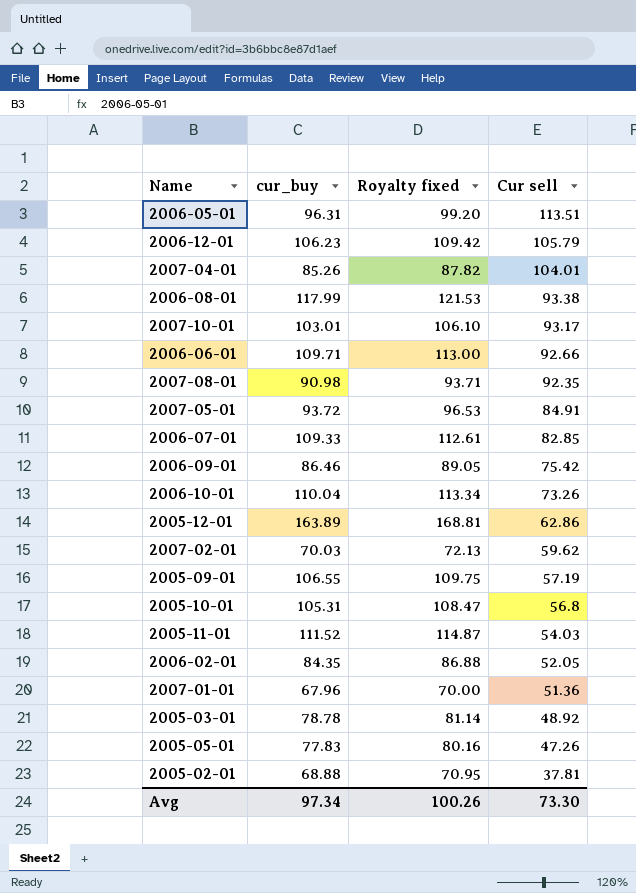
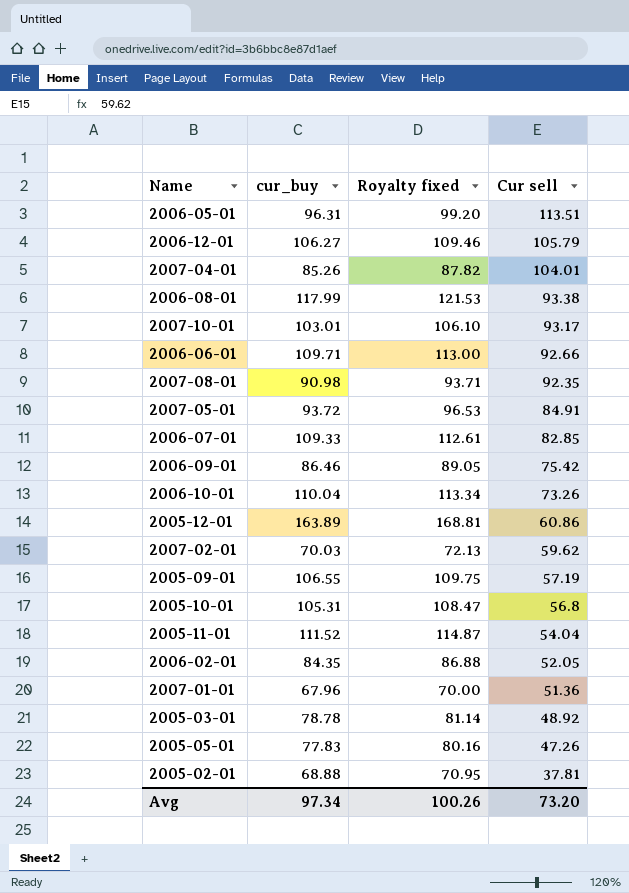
2006-12-01 | cur_buy: 106.23 -> 106.27
2006-12-01 | Royalty fixed: 109.42 -> 109.46
2005-12-01 | Cur sell: 62.86 -> 60.86
2005-11-01 | Cur sell: 54.03 -> 54.04
Avg | Cur sell: 73.30 -> 73.20

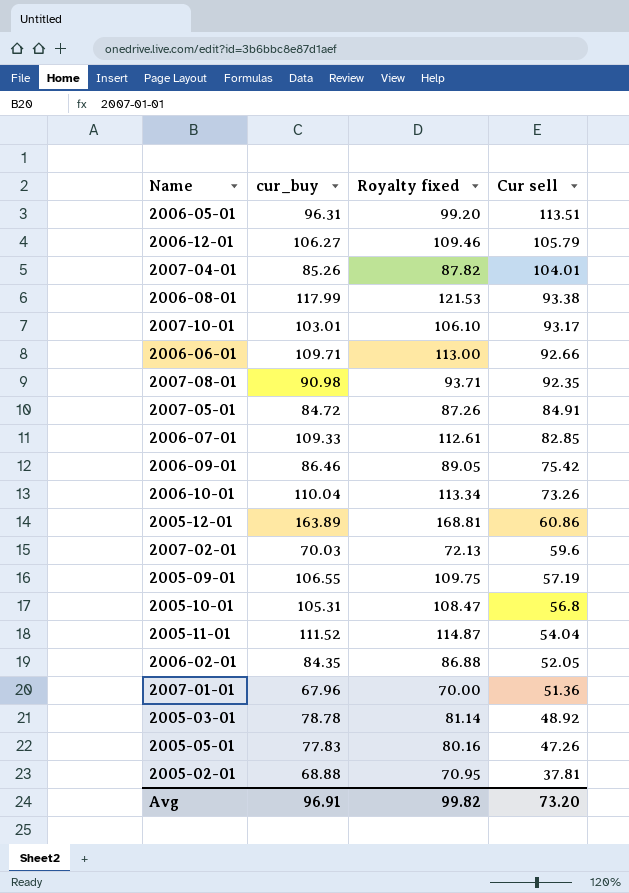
2007-05-01 | cur_buy: 93.72 -> 84.72
2007-05-01 | Royalty fixed: 96.53 -> 87.26
2007-02-01 | Cur sell: 59.62 -> 59.6
Avg | cur_buy: 97.34 -> 96.91
Avg | Royalty fixed: 100.26 -> 99.82

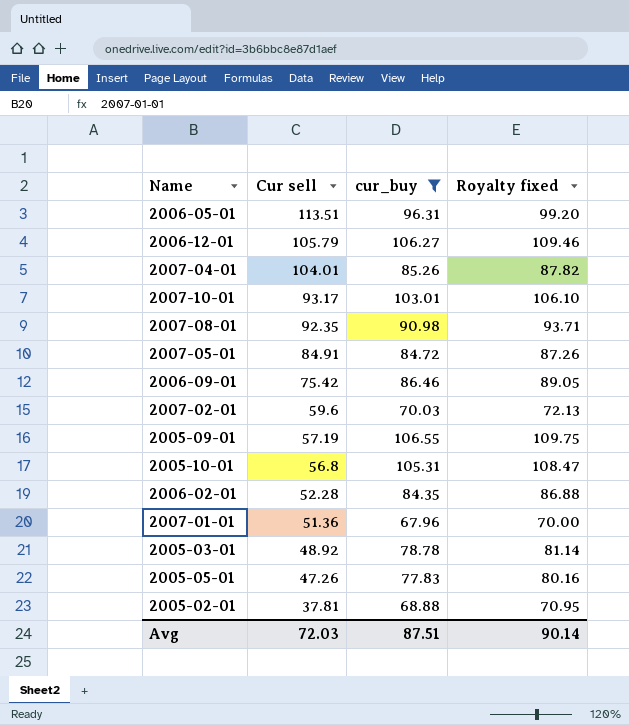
filter: none -> cur_buy <= 106.55
column Cur sell | position: 4 -> 2
2006-02-01 | Cur sell: 52.05 -> 52.28
Avg | Cur sell: 73.20 -> 72.03
Avg | cur_buy: 96.91 -> 87.51
Avg | Royalty fixed: 99.82 -> 90.14

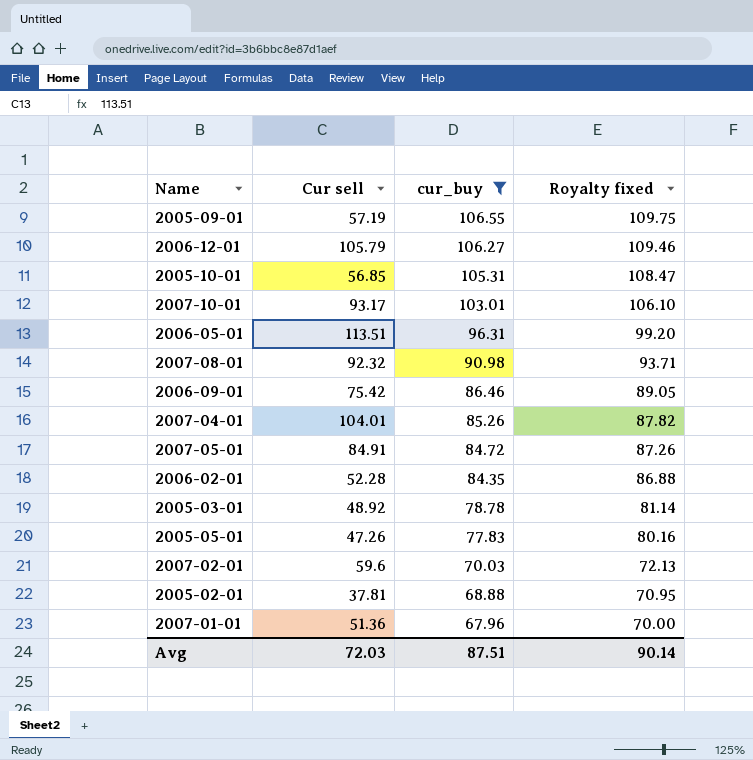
row order: Cur sell descending -> cur_buy descending
2005-10-01 | Cur sell: 56.8 -> 56.85
2007-08-01 | Cur sell: 92.35 -> 92.32

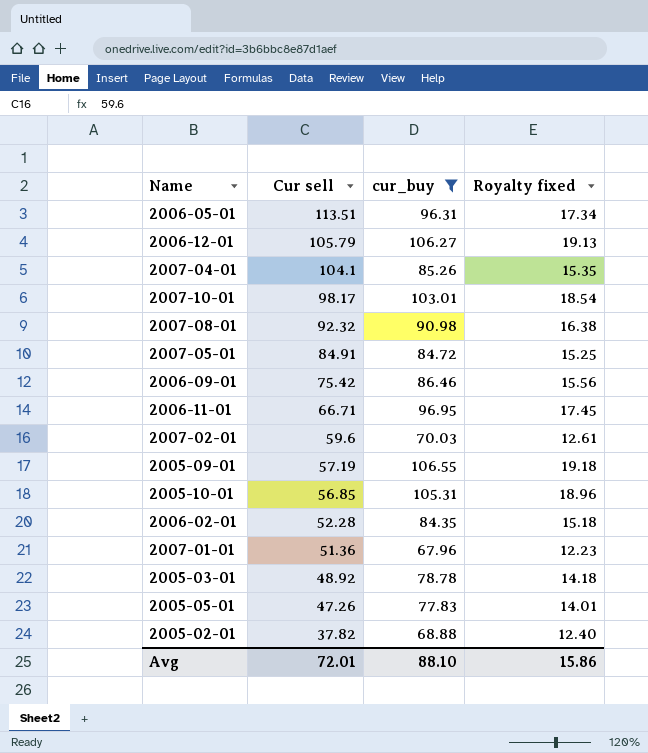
row order: cur_buy descending -> Cur sell descending
column Royalty fixed | formula: [cur_buy] * 1.03 -> [cur_buy] * 0.18
2007-04-01 | Cur sell: 104.01 -> 104.1
2007-10-01 | Cur sell: 93.17 -> 98.17
row 2006-11-01: none -> 66.71 | 96.95 | 17.45
2005-02-01 | Cur sell: 37.81 -> 37.82
Avg | Cur sell: 72.03 -> 72.01
Avg | cur_buy: 87.51 -> 88.10
Avg | Royalty fixed: 90.14 -> 15.86

